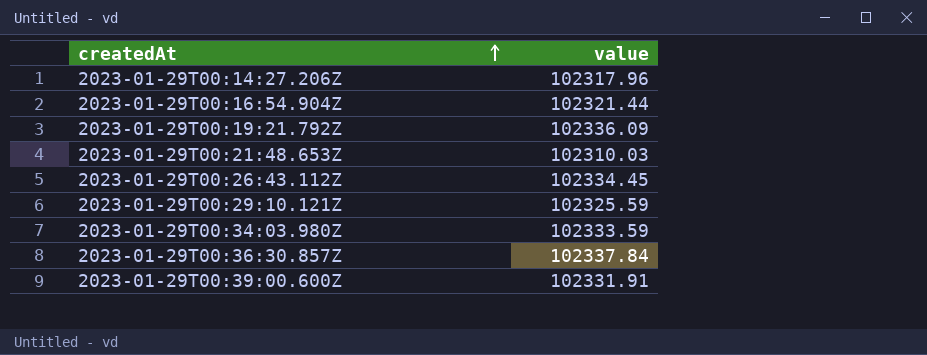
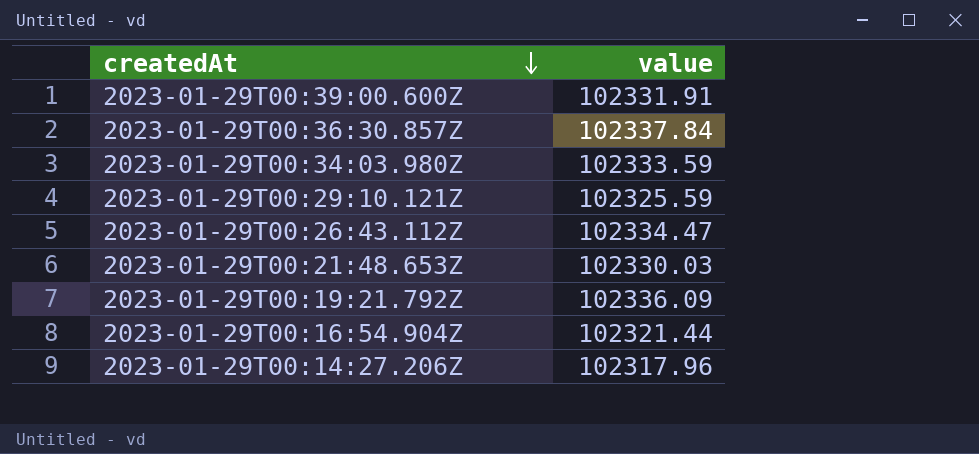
row order: createdAt ascending -> createdAt descending
2023-01-29T00:26:43.112Z | value: 102334.45 -> 102334.47
2023-01-29T00:21:48.653Z | value: 102310.03 -> 102330.03

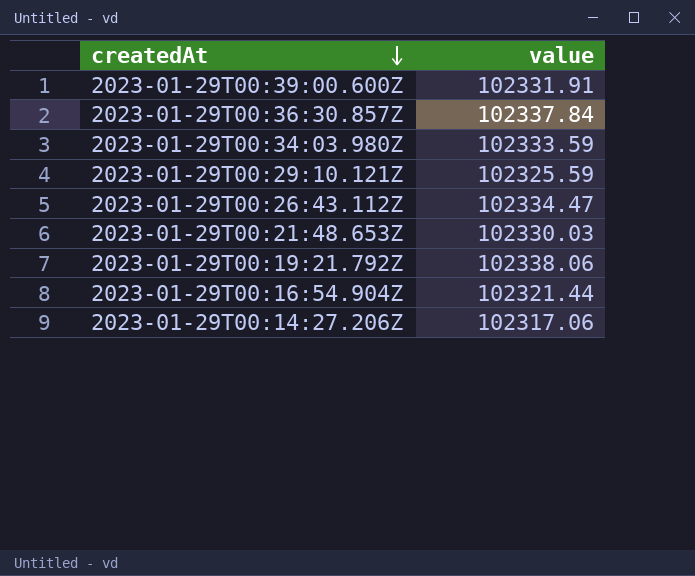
2023-01-29T00:19:21.792Z | value: 102336.09 -> 102338.06
2023-01-29T00:14:27.206Z | value: 102317.96 -> 102317.06

